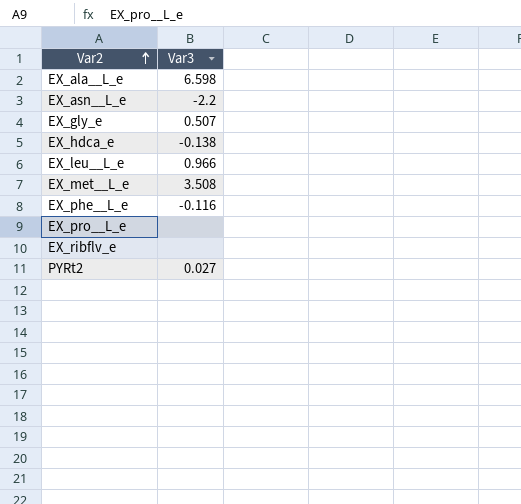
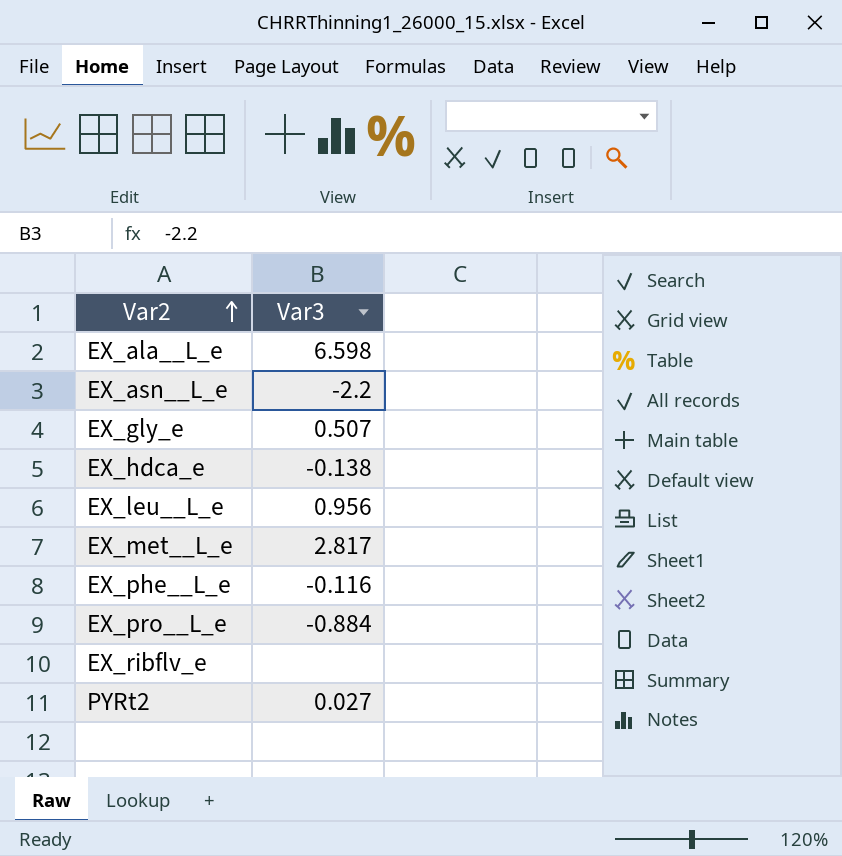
EX_leu__L_e | Var3: 0.966 -> 0.956
EX_met__L_e | Var3: 3.508 -> 2.817
EX_pro__L_e | Var3: none -> -0.884

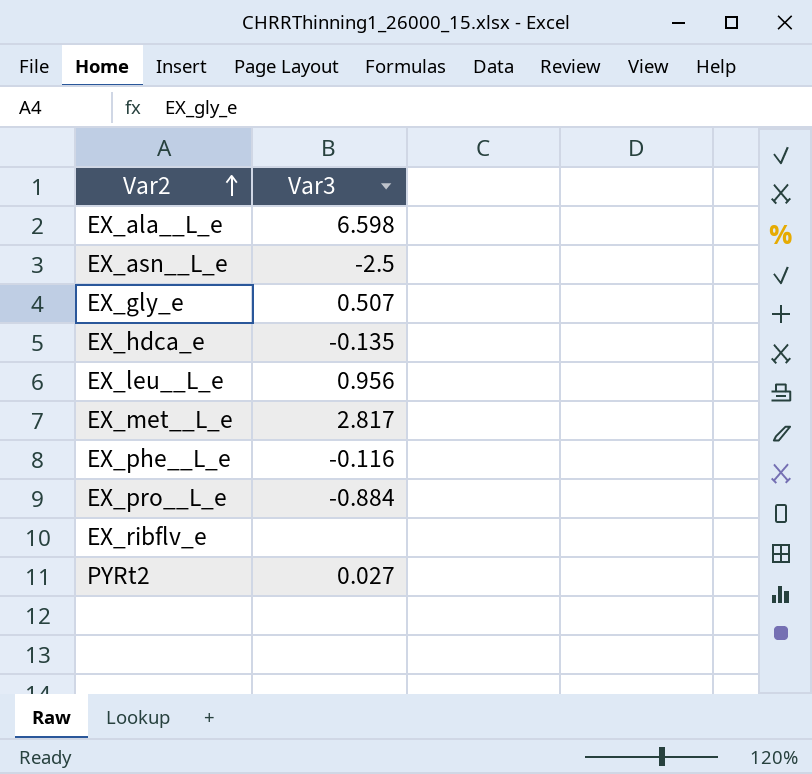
EX_asn__L_e | Var3: -2.2 -> -2.5
EX_hdca_e | Var3: -0.138 -> -0.135

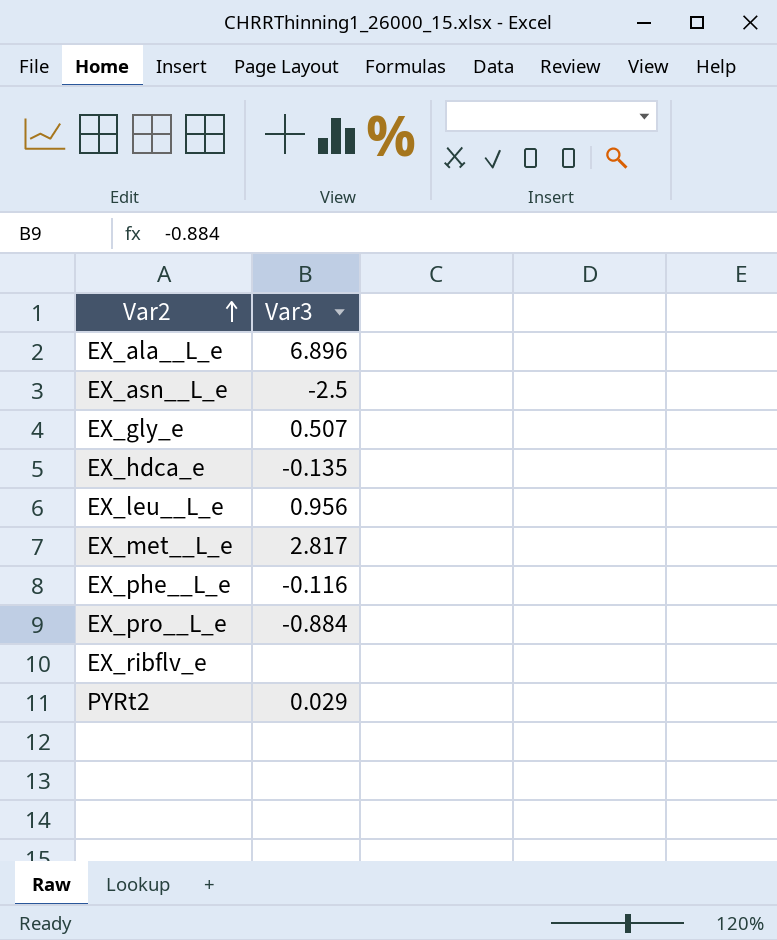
EX_ala__L_e | Var3: 6.598 -> 6.896
PYRt2 | Var3: 0.027 -> 0.029

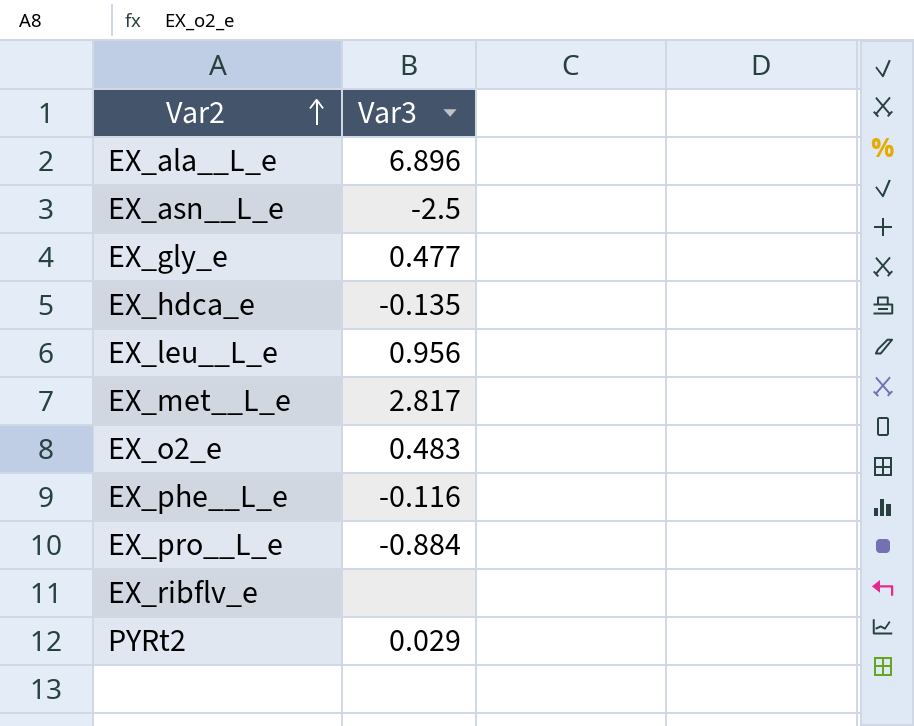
EX_gly_e | Var3: 0.507 -> 0.477
row EX_o2_e: none -> 0.483

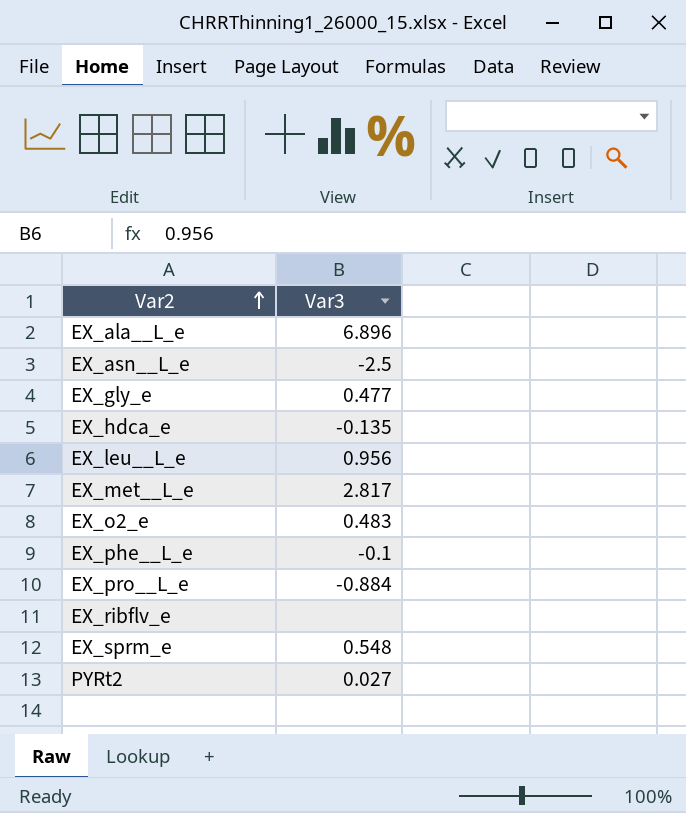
EX_phe__L_e | Var3: -0.116 -> -0.1
row EX_sprm_e: none -> 0.548
PYRt2 | Var3: 0.029 -> 0.027

